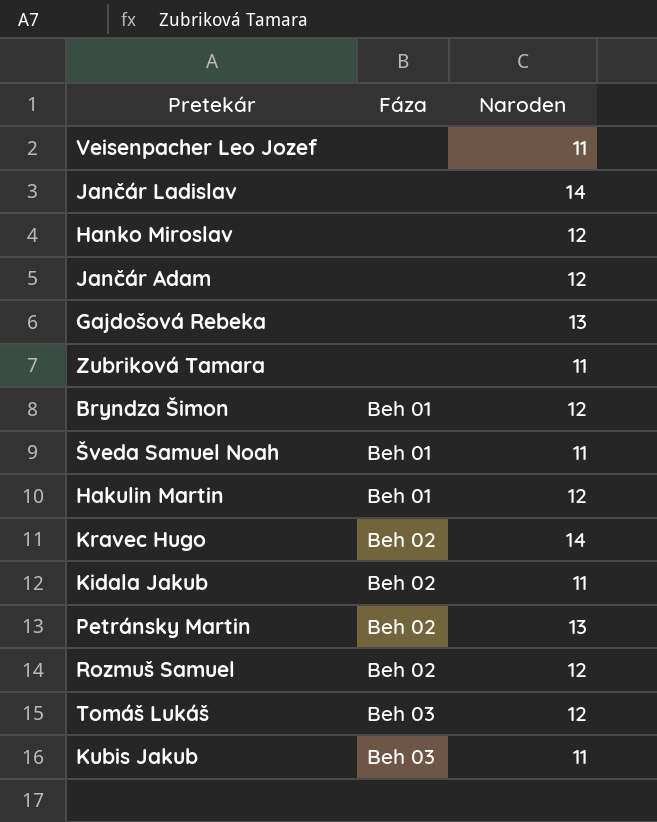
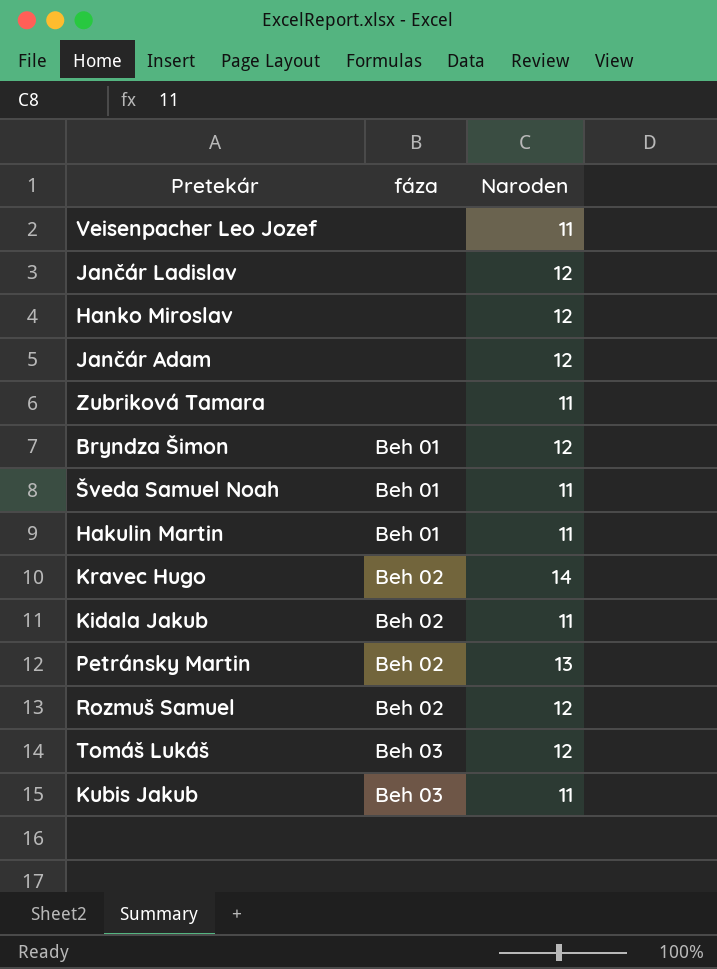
column name: Fáza -> fáza
row Gajdošová Rebeka: none | 13 -> none
Jančár Ladislav | Naroden: 14 -> 12
Hakulin Martin | Naroden: 12 -> 11

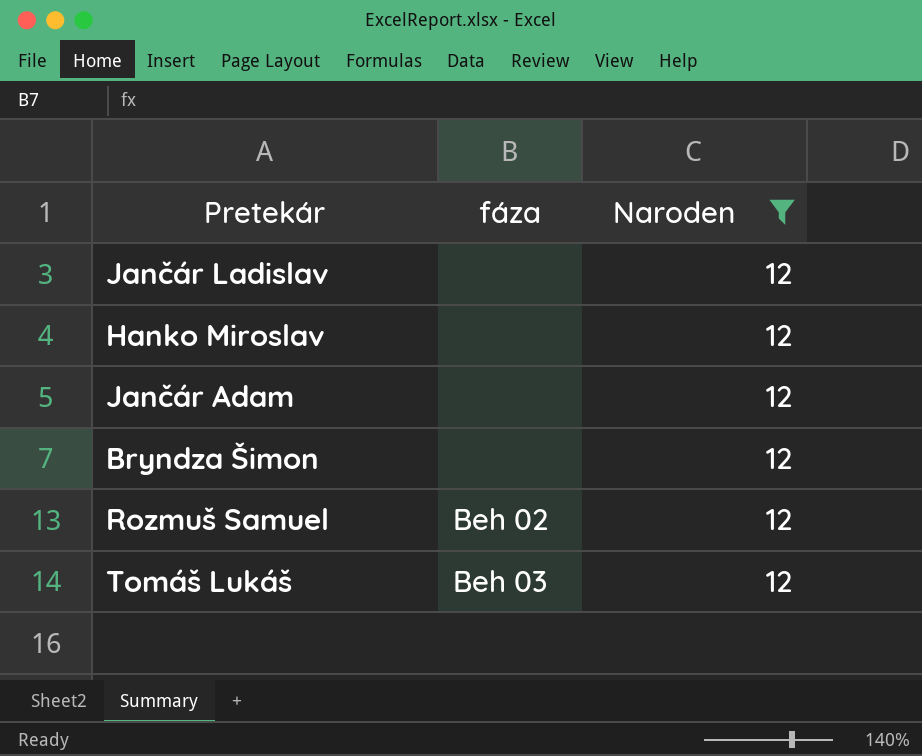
filter: none -> Naroden = 12
Bryndza Šimon | fáza: Beh 01 -> none

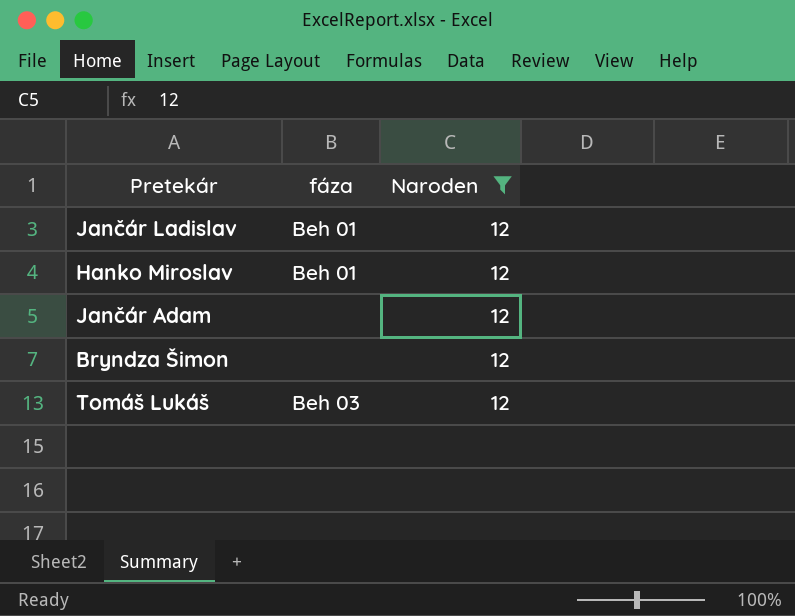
row Rozmuš Samuel: Beh 02 | 12 -> none
Jančár Ladislav | fáza: none -> Beh 01
Hanko Miroslav | fáza: none -> Beh 01

